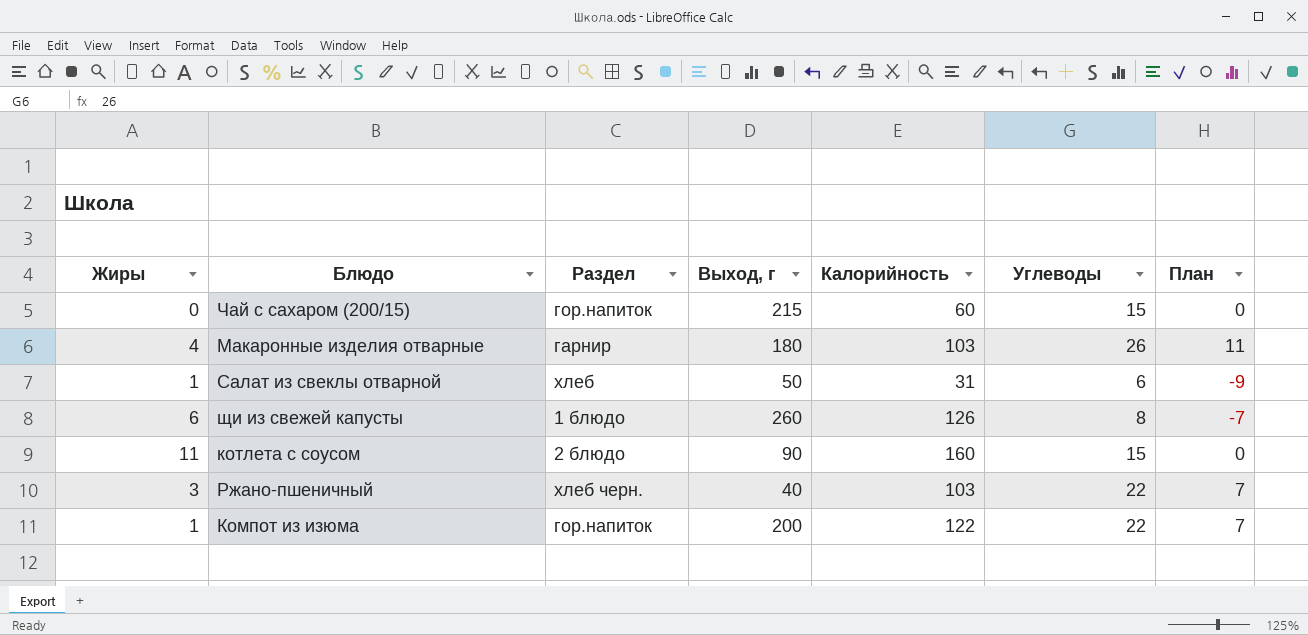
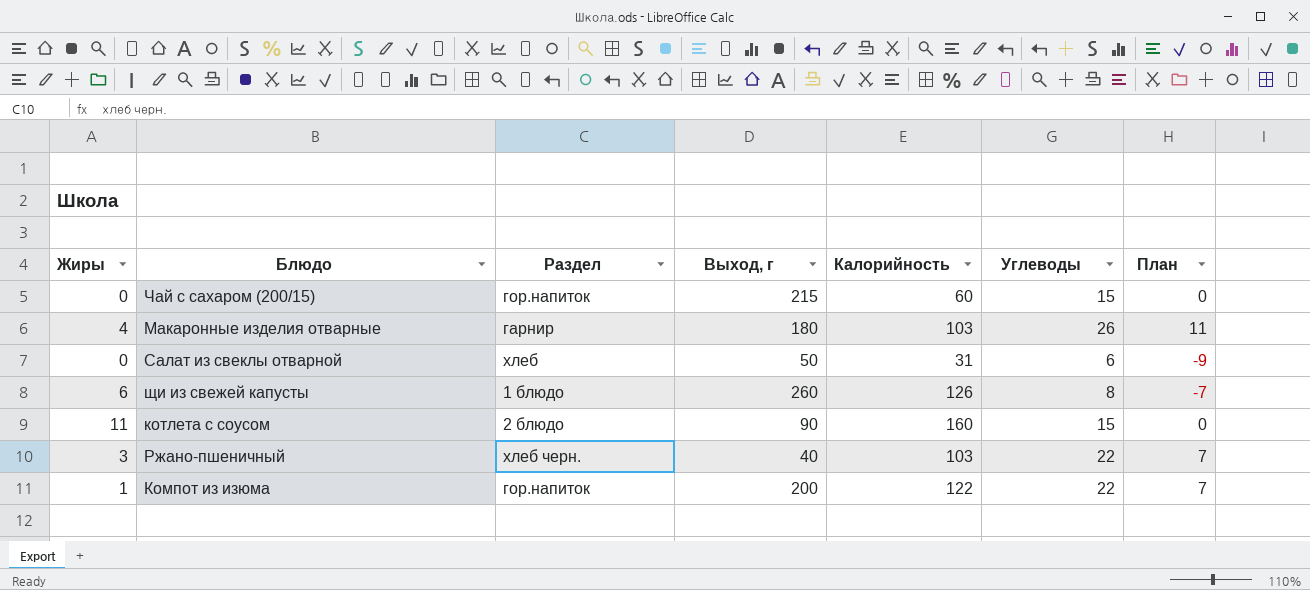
Салат из свеклы отварной | Жиры: 1 -> 0

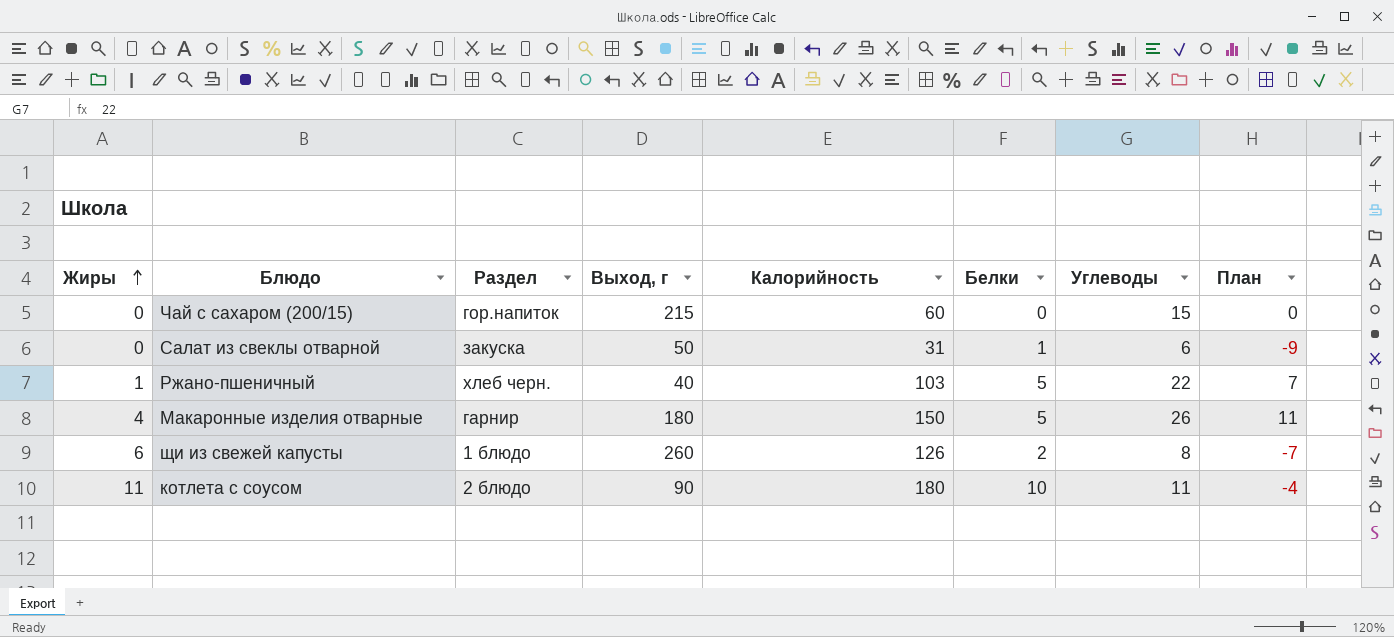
row order: none -> Жиры ascending
column Белки | position: none -> 6
row Компот из изюма: 1 | гор.напиток | 200 | 122 | 22 | 7 -> none
Салат из свеклы отварной | Раздел: хлеб -> закуска
Ржано-пшеничный | Жиры: 3 -> 1
Макаронные изделия отварные | Калорийность: 103 -> 150
котлета с соусом | Калорийность: 160 -> 180
котлета с соусом | Углеводы: 15 -> 11
котлета с соусом | План: 0 -> -4

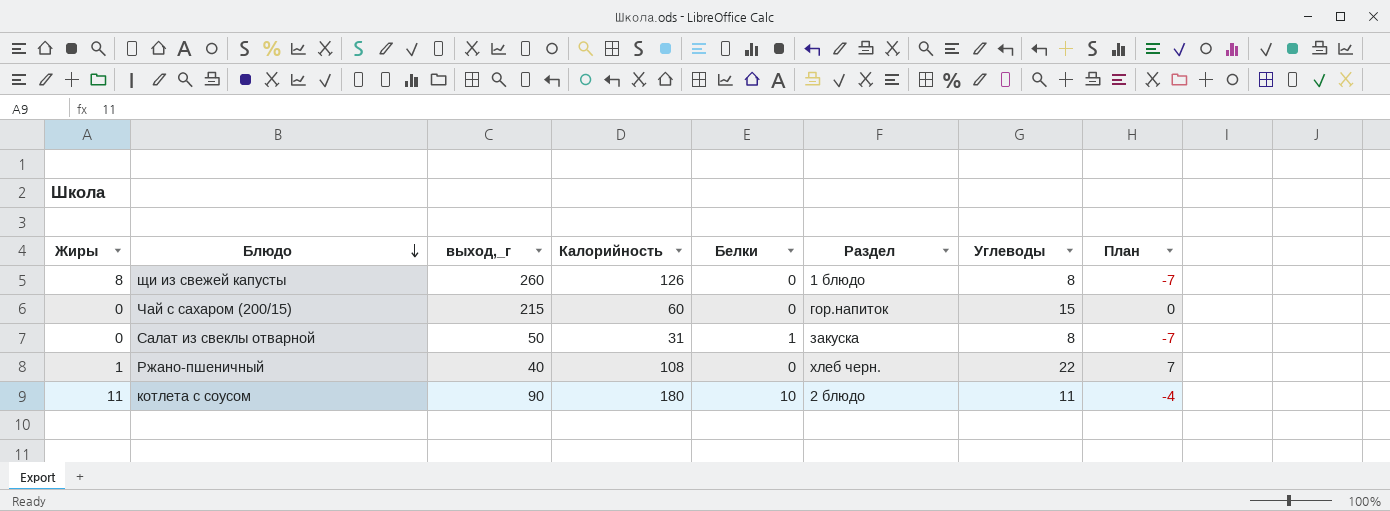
row order: Жиры ascending -> Блюдо descending
column name: Выход, г -> выход,_г
column Раздел | position: 3 -> 6
row Макаронные изделия отварные: 4 | гарнир | 180 | 150 | 5 | 26 | 11 -> none
щи из свежей капусты | Жиры: 6 -> 8
щи из свежей капусты | Белки: 2 -> 0
Салат из свеклы отварной | Углеводы: 6 -> 8
Салат из свеклы отварной | План: -9 -> -7
Ржано-пшеничный | Калорийность: 103 -> 108
Ржано-пшеничный | Белки: 5 -> 0

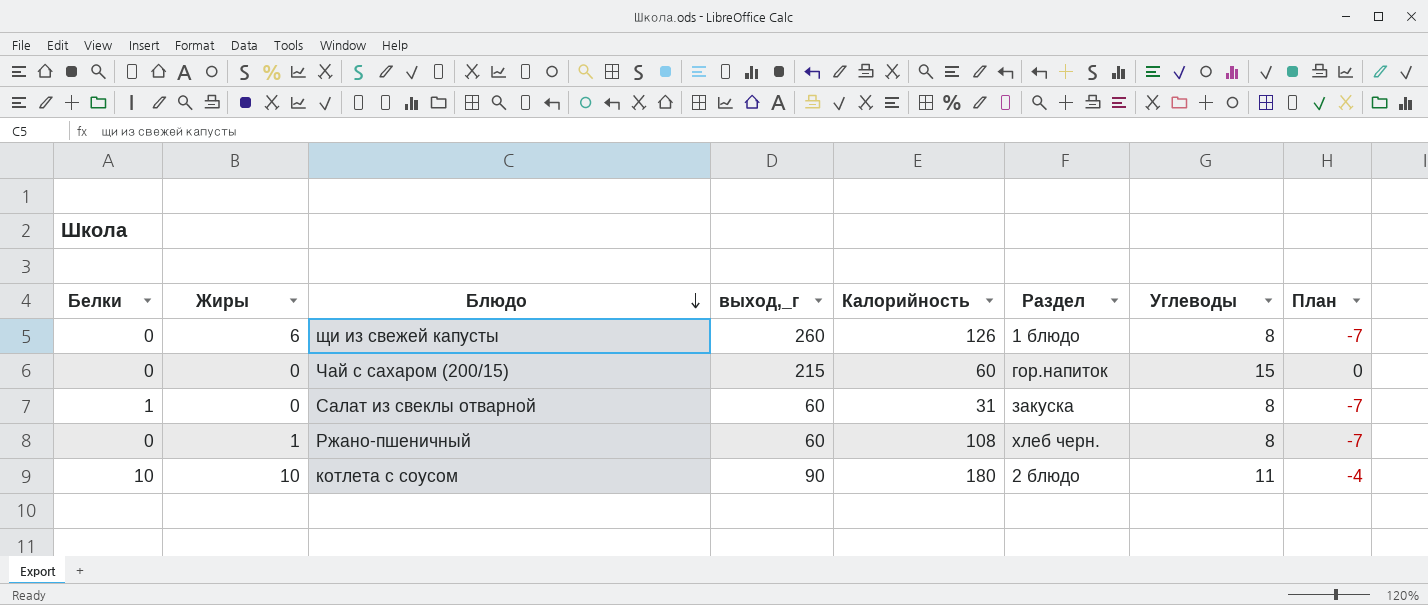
column Белки | position: 5 -> 1
щи из свежей капусты | Жиры: 8 -> 6
Салат из свеклы отварной | выход,_г: 50 -> 60
Ржано-пшеничный | выход,_г: 40 -> 60
Ржано-пшеничный | Углеводы: 22 -> 8
Ржано-пшеничный | План: 7 -> -7
котлета с соусом | Жиры: 11 -> 10

